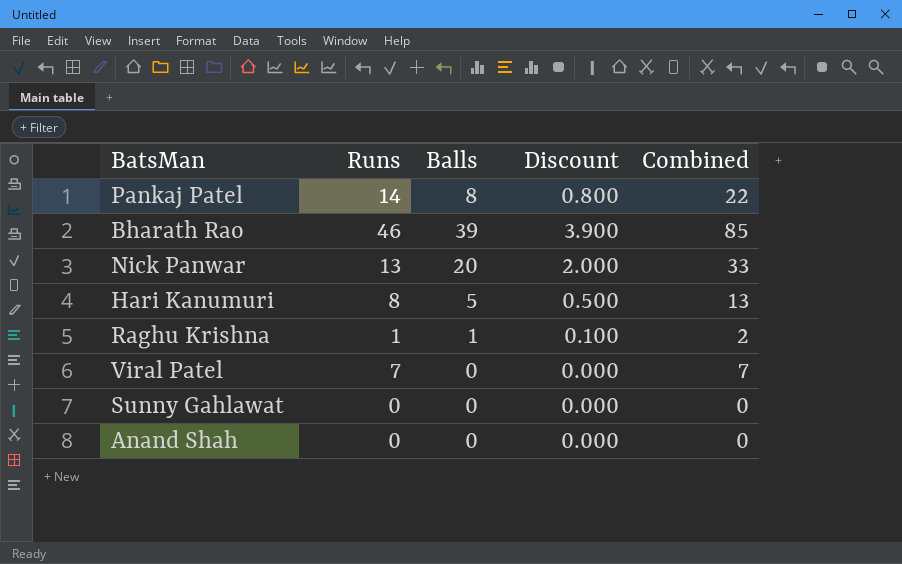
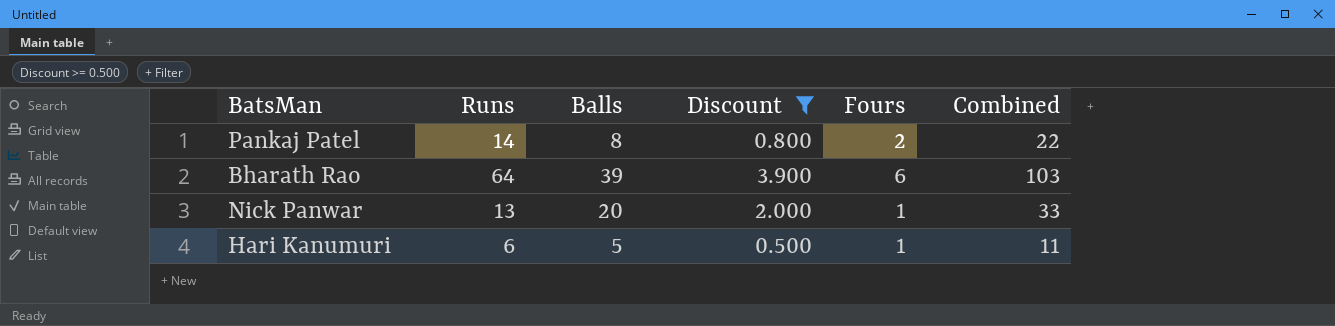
filter: none -> Discount >= 0.500
column Fours | position: none -> 5
Bharath Rao | Runs: 46 -> 64
Bharath Rao | Combined: 85 -> 103
Hari Kanumuri | Runs: 8 -> 6
Hari Kanumuri | Combined: 13 -> 11

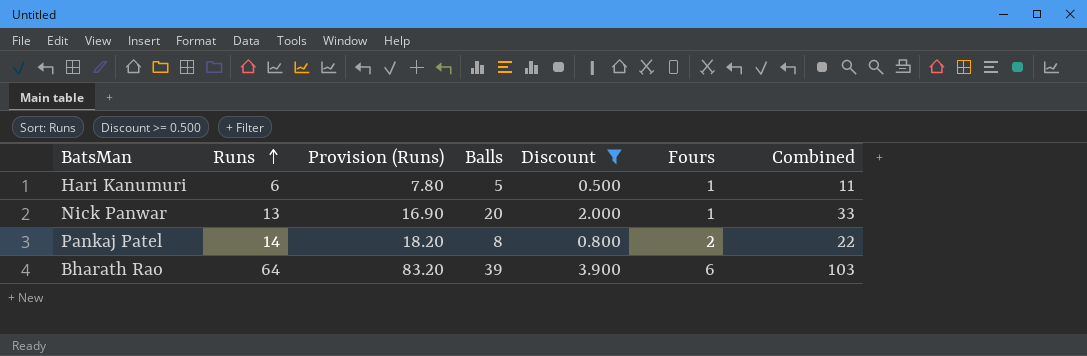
row order: none -> Runs ascending
column Provision (Runs) | formula: none -> [Runs] * 1.3

